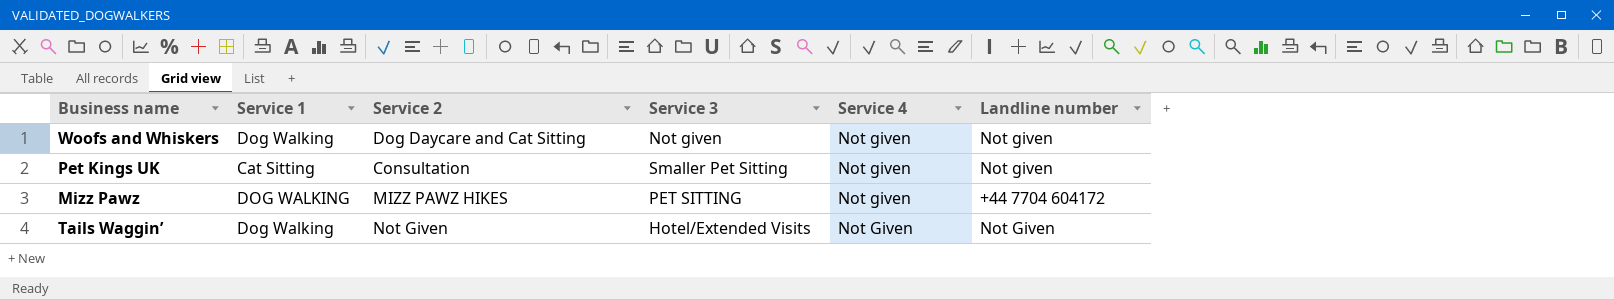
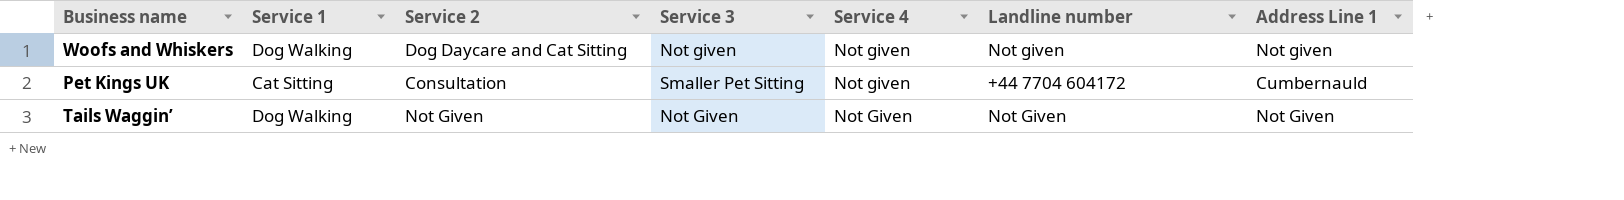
column Address Line 1 | position: none -> 7
row Mizz Pawz: DOG WALKING | MIZZ PAWZ HIKES | PET SITTING | Not given | +44 7704 604172 -> none
Pet Kings UK | Landline number: Not given -> +44 7704 604172
Tails Waggin’ | Service 3: Hotel/Extended Visits -> Not Given

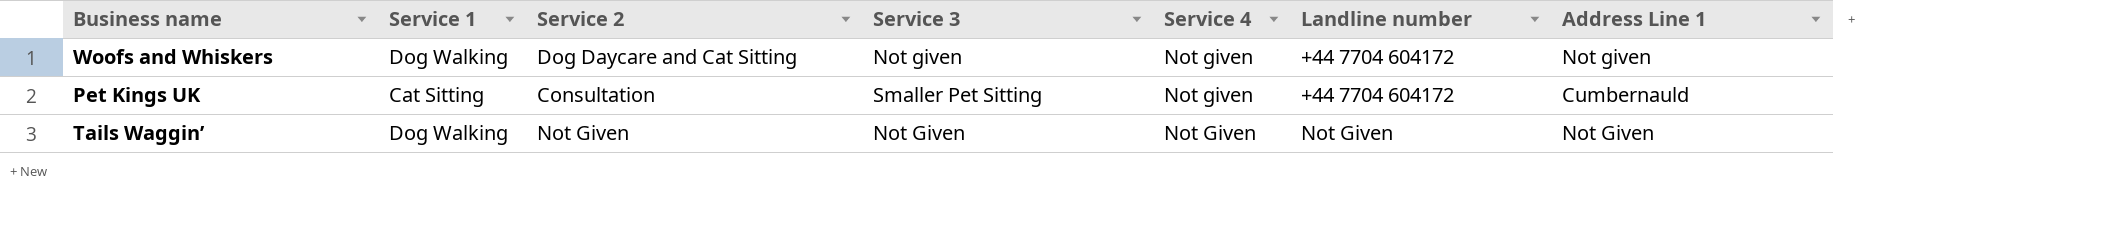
Woofs and Whiskers | Landline number: Not given -> +44 7704 604172

